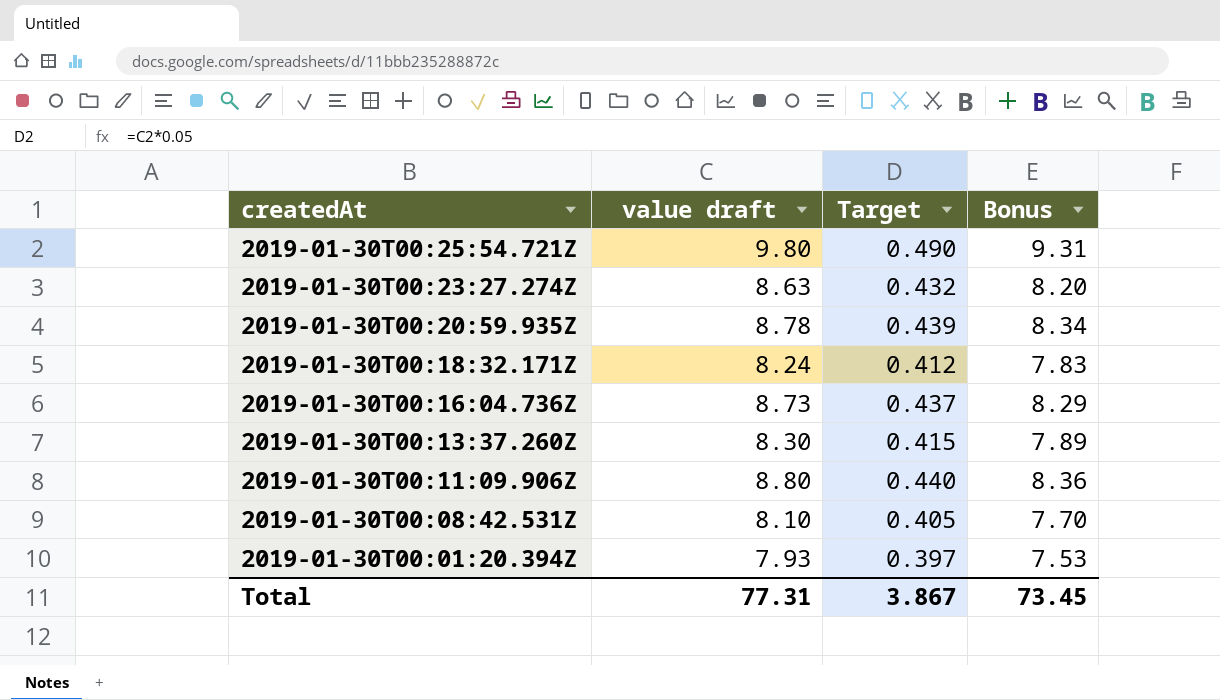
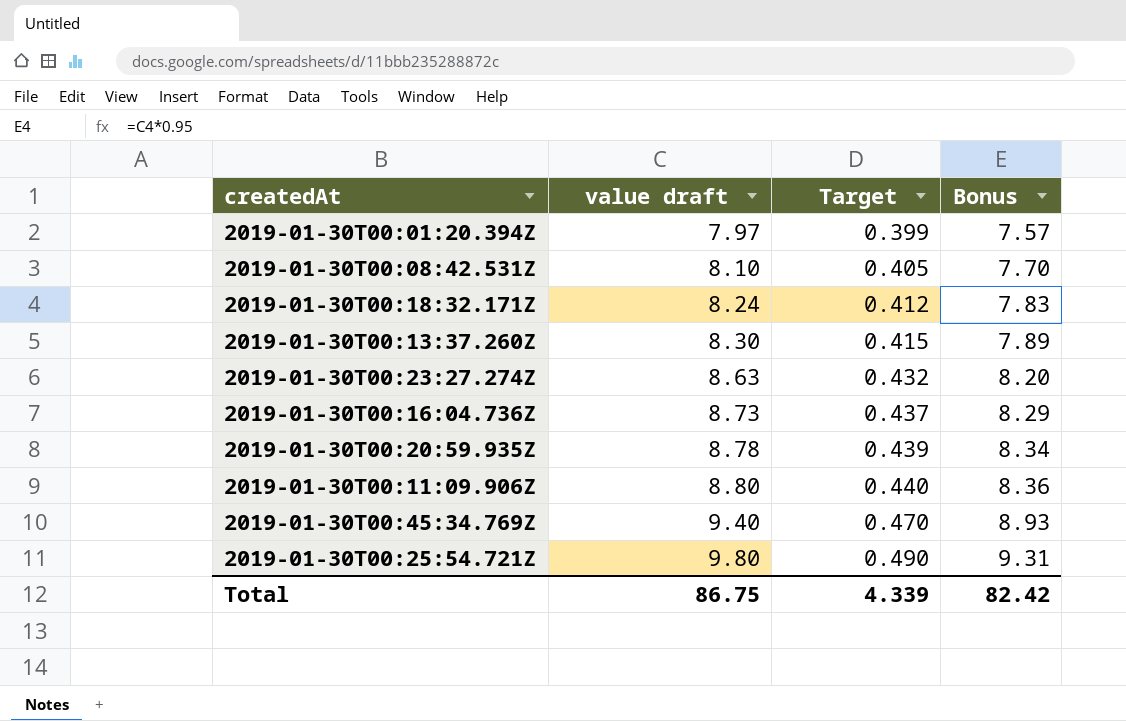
row order: createdAt descending -> value draft ascending
2019-01-30T00:01:20.394Z | value draft: 7.93 -> 7.97
2019-01-30T00:01:20.394Z | Target: 0.397 -> 0.399
2019-01-30T00:01:20.394Z | Bonus: 7.53 -> 7.57
row 2019-01-30T00:45:34.769Z: none -> 9.40 | 0.470 | 8.93
Total | value draft: 77.31 -> 86.75
Total | Target: 3.867 -> 4.339
Total | Bonus: 73.45 -> 82.42

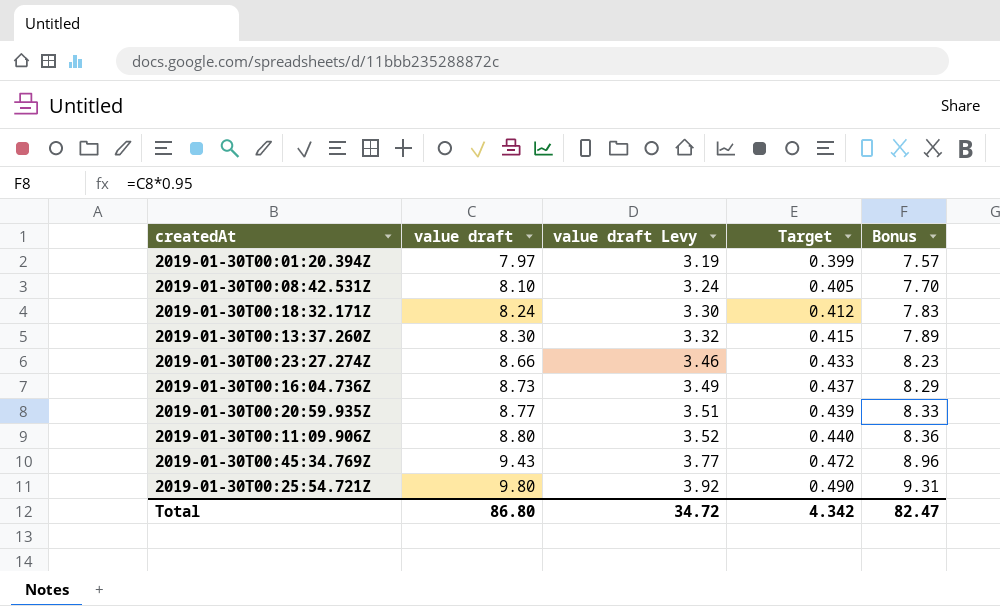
column value draft Levy | formula: none -> [value draft] * 0.4
2019-01-30T00:23:27.274Z | value draft: 8.63 -> 8.66
2019-01-30T00:23:27.274Z | Target: 0.432 -> 0.433
2019-01-30T00:23:27.274Z | Bonus: 8.20 -> 8.23
2019-01-30T00:20:59.935Z | value draft: 8.78 -> 8.77
2019-01-30T00:20:59.935Z | Bonus: 8.34 -> 8.33
2019-01-30T00:45:34.769Z | value draft: 9.40 -> 9.43
2019-01-30T00:45:34.769Z | Target: 0.470 -> 0.472
2019-01-30T00:45:34.769Z | Bonus: 8.93 -> 8.96
Total | value draft: 86.75 -> 86.80
Total | Target: 4.339 -> 4.342
Total | Bonus: 82.42 -> 82.47

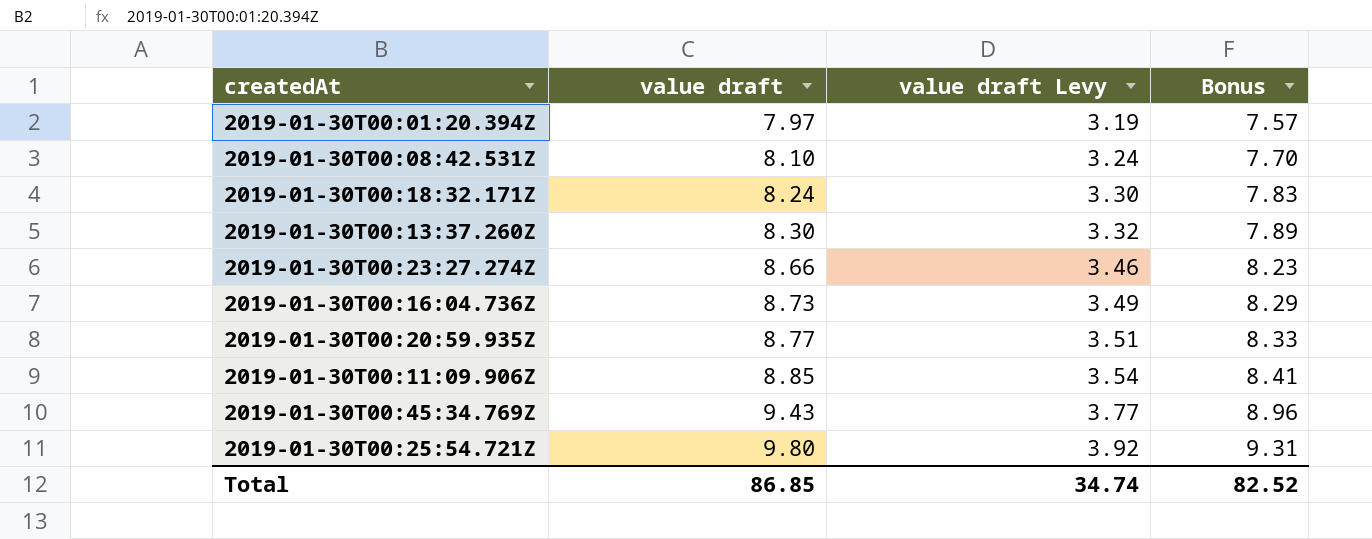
column Target | formula: [value draft] * 0.05 -> none
2019-01-30T00:11:09.906Z | value draft: 8.80 -> 8.85
2019-01-30T00:11:09.906Z | value draft Levy: 3.52 -> 3.54
2019-01-30T00:11:09.906Z | Bonus: 8.36 -> 8.41
Total | value draft: 86.80 -> 86.85
Total | value draft Levy: 34.72 -> 34.74
Total | Bonus: 82.47 -> 82.52

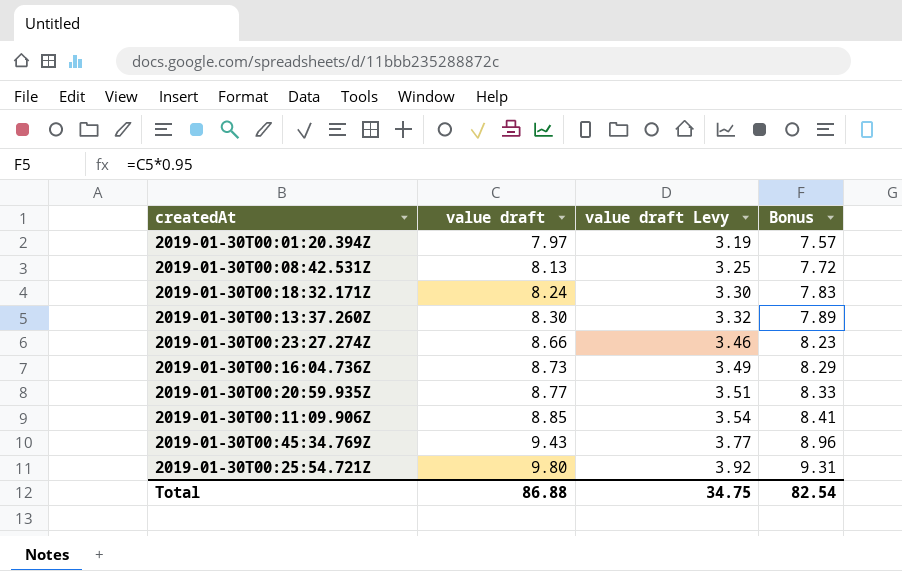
2019-01-30T00:08:42.531Z | value draft: 8.10 -> 8.13
2019-01-30T00:08:42.531Z | value draft Levy: 3.24 -> 3.25
2019-01-30T00:08:42.531Z | Bonus: 7.70 -> 7.72
Total | value draft: 86.85 -> 86.88
Total | value draft Levy: 34.74 -> 34.75
Total | Bonus: 82.52 -> 82.54

